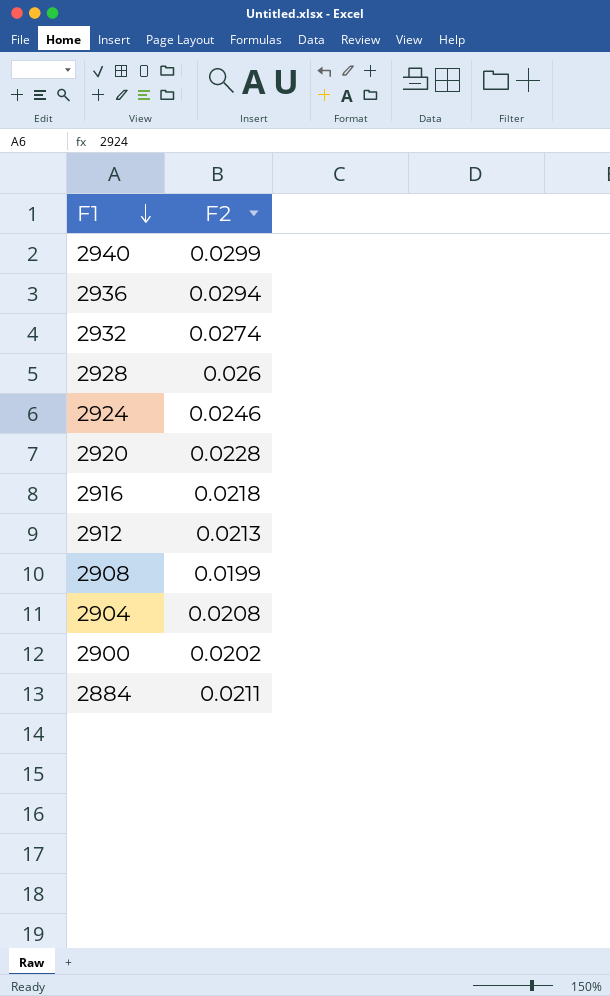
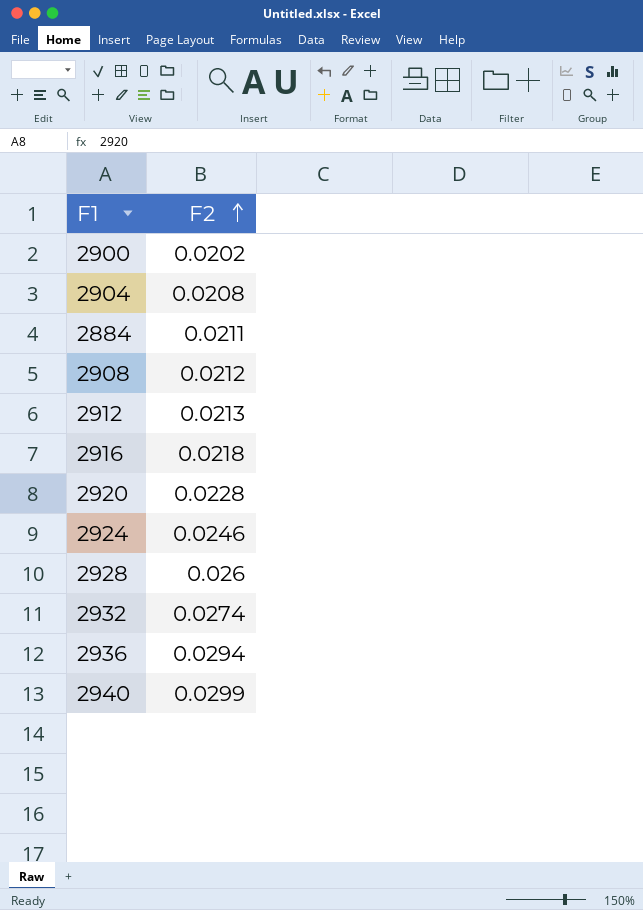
row order: F1 descending -> F2 ascending
2908 | F2: 0.0199 -> 0.0212

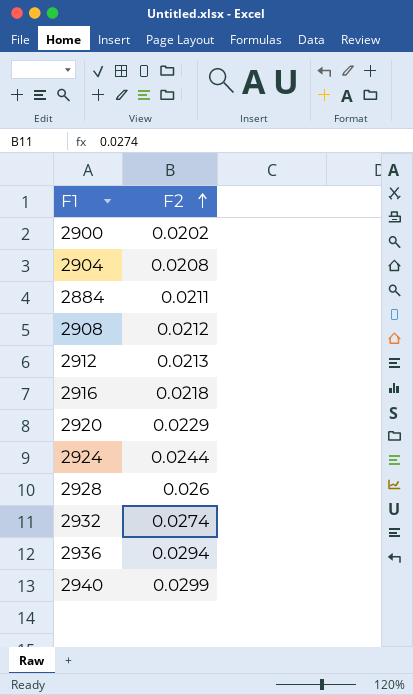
2920 | F2: 0.0228 -> 0.0229
2924 | F2: 0.0246 -> 0.0244

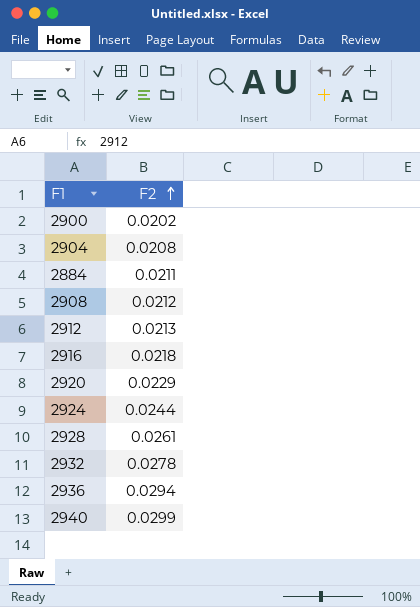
2928 | F2: 0.026 -> 0.0261
2932 | F2: 0.0274 -> 0.0278

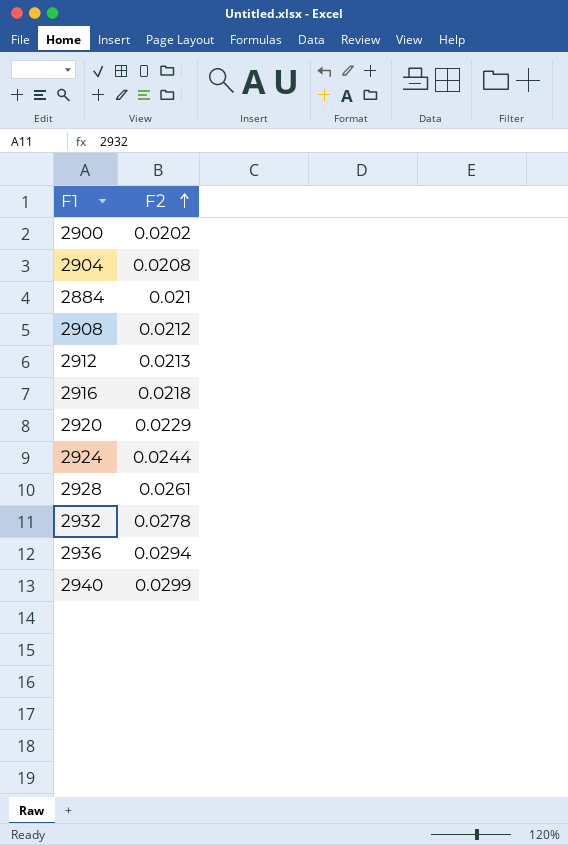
2884 | F2: 0.0211 -> 0.021

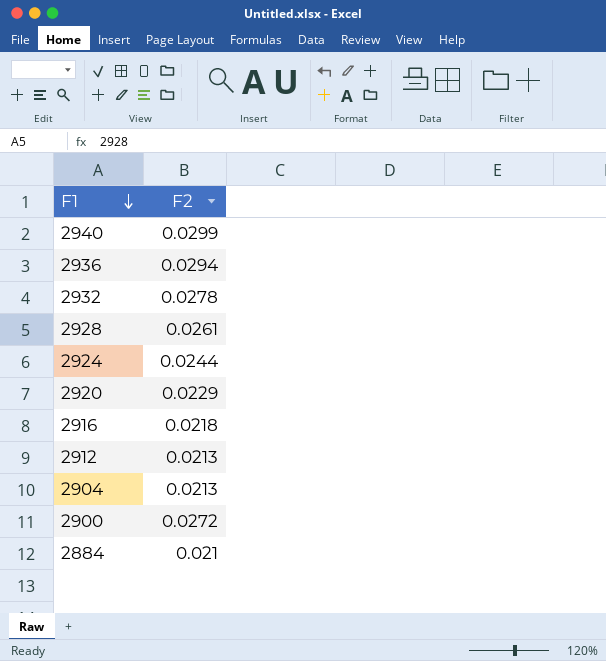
row order: F2 ascending -> F1 descending
row 2908: 0.0212 -> none
2904 | F2: 0.0208 -> 0.0213
2900 | F2: 0.0202 -> 0.0272

